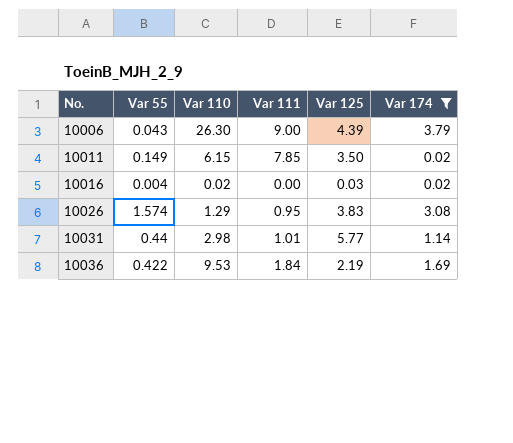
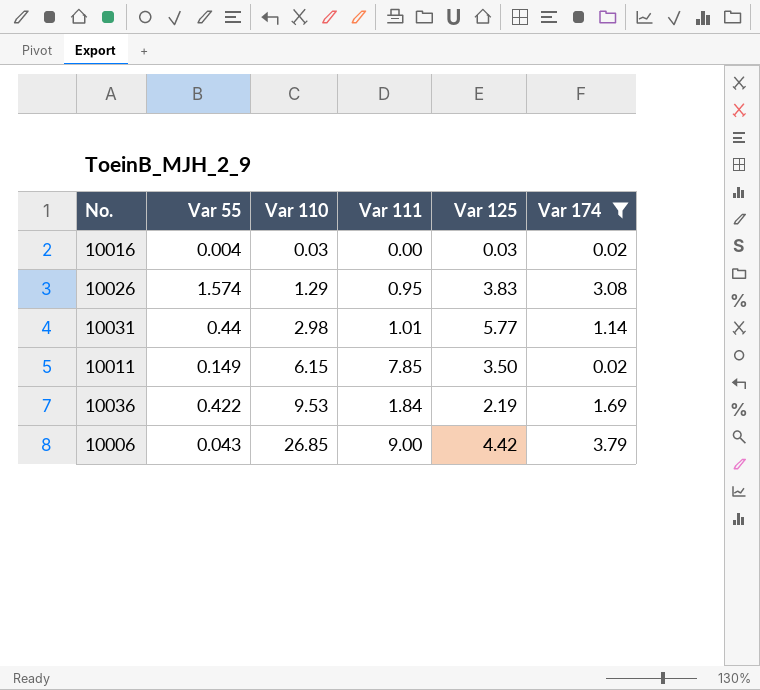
row order: No. ascending -> Var 110 ascending
10016 | Var 110: 0.02 -> 0.03
10006 | Var 110: 26.30 -> 26.85
10006 | Var 125: 4.39 -> 4.42

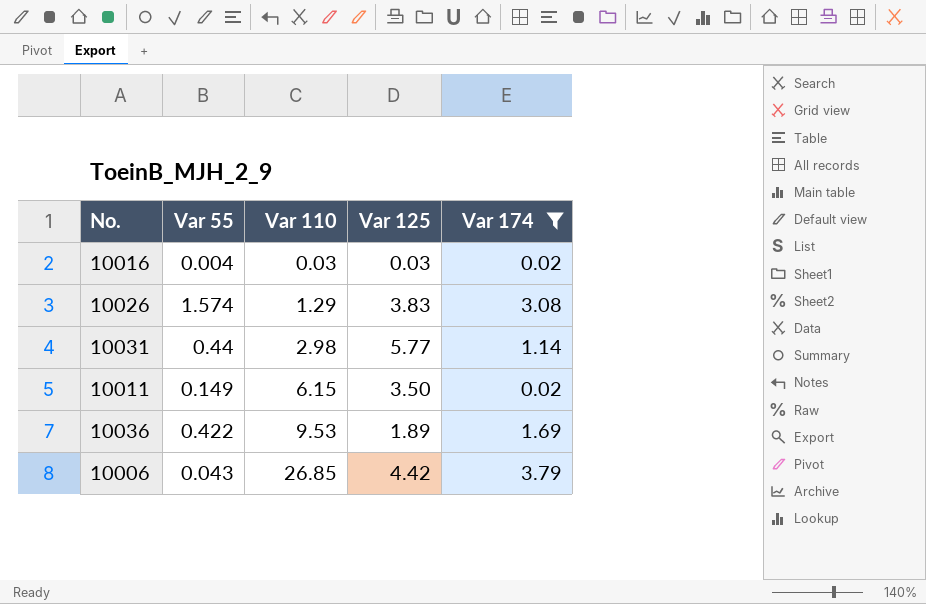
column Var 111 | position: 4 -> none
10036 | Var 125: 2.19 -> 1.89

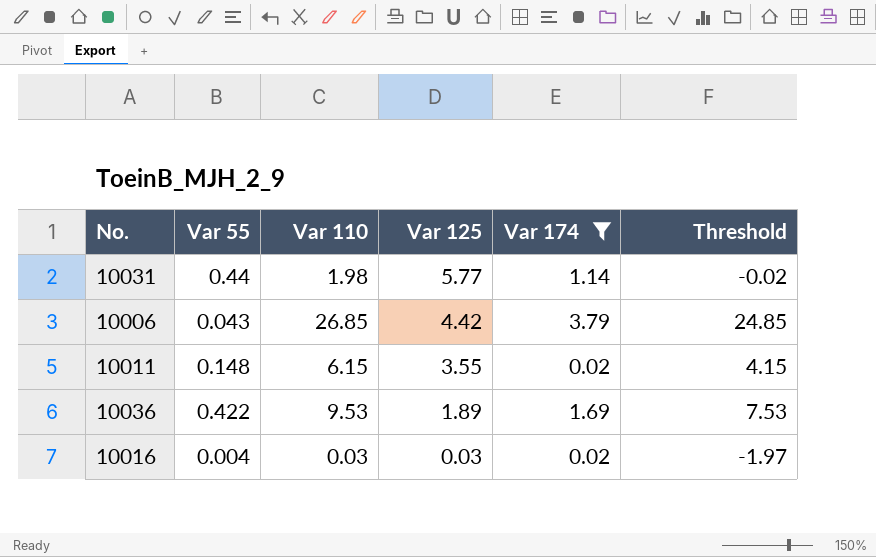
row order: Var 110 ascending -> Var 125 descending
column Threshold | formula: none -> [Var 110] - 2
row 10026: 1.574 | 1.29 | 3.83 | 3.08 -> none
10031 | Var 110: 2.98 -> 1.98
10011 | Var 55: 0.149 -> 0.148
10011 | Var 125: 3.50 -> 3.55

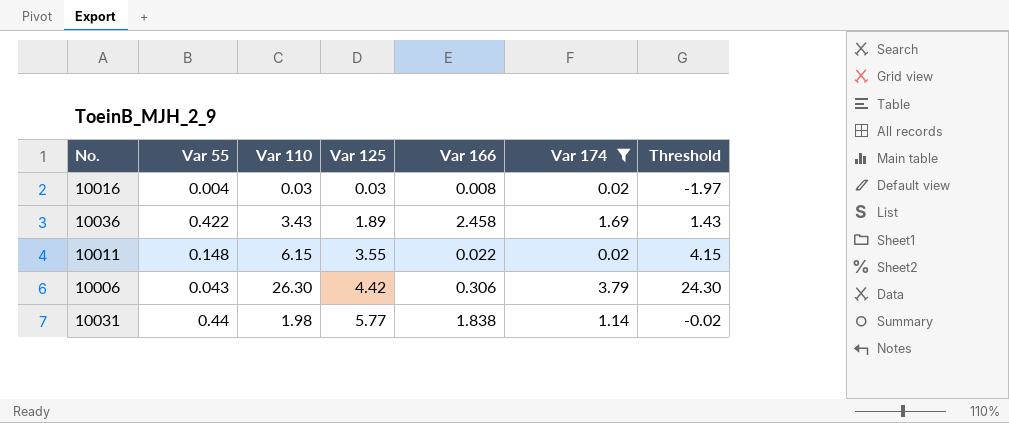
row order: Var 125 descending -> Var 125 ascending
column Var 166 | position: none -> 5
10036 | Var 110: 9.53 -> 3.43
10036 | Threshold: 7.53 -> 1.43
10006 | Var 110: 26.85 -> 26.30
10006 | Threshold: 24.85 -> 24.30

